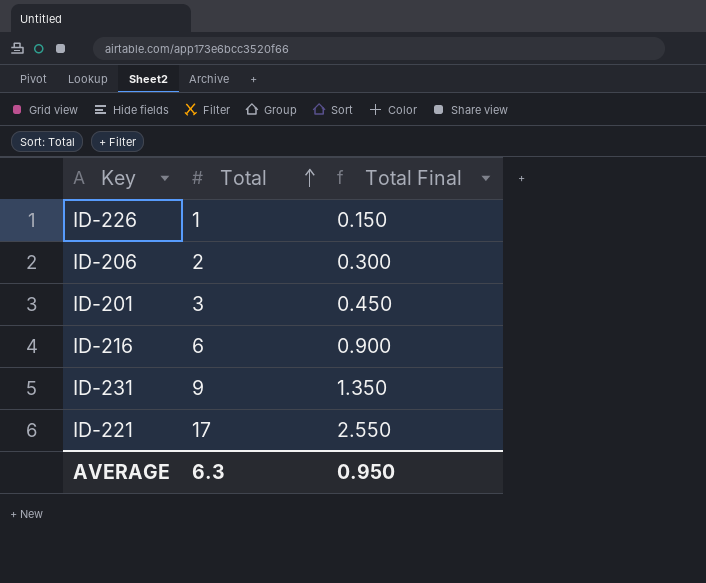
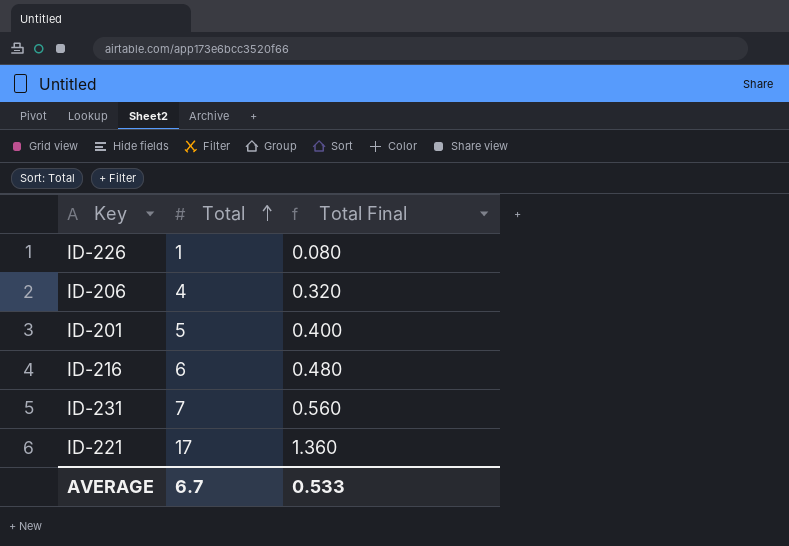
column Total Final | formula: [Total] * 0.15 -> [Total] * 0.08
ID-206 | Total: 2 -> 4
ID-201 | Total: 3 -> 5
ID-231 | Total: 9 -> 7
AVERAGE | Total: 6.3 -> 6.7
AVERAGE | Total Final: 0.950 -> 0.533

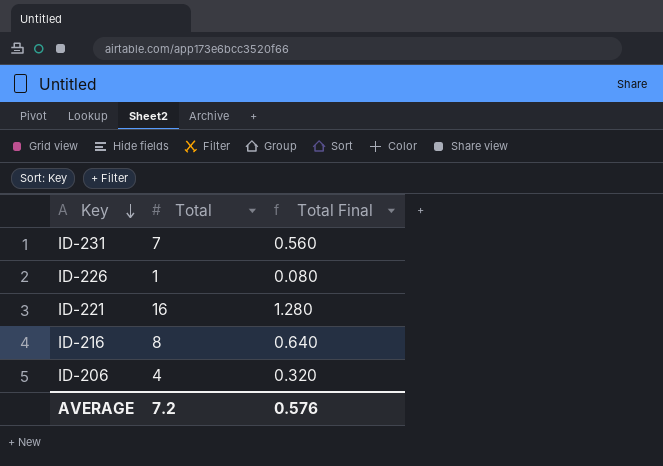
row order: Total ascending -> Key descending
row ID-201: 5 | 0.400 -> none
ID-221 | Total: 17 -> 16
ID-221 | Total Final: 1.360 -> 1.280
ID-216 | Total: 6 -> 8
ID-216 | Total Final: 0.480 -> 0.640
AVERAGE | Total: 6.7 -> 7.2
AVERAGE | Total Final: 0.533 -> 0.576

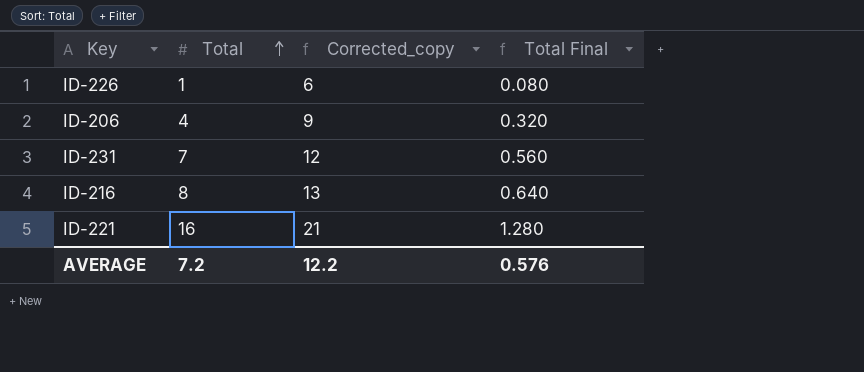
row order: Key descending -> Total ascending
column Corrected_copy | formula: none -> [Total] + 5

